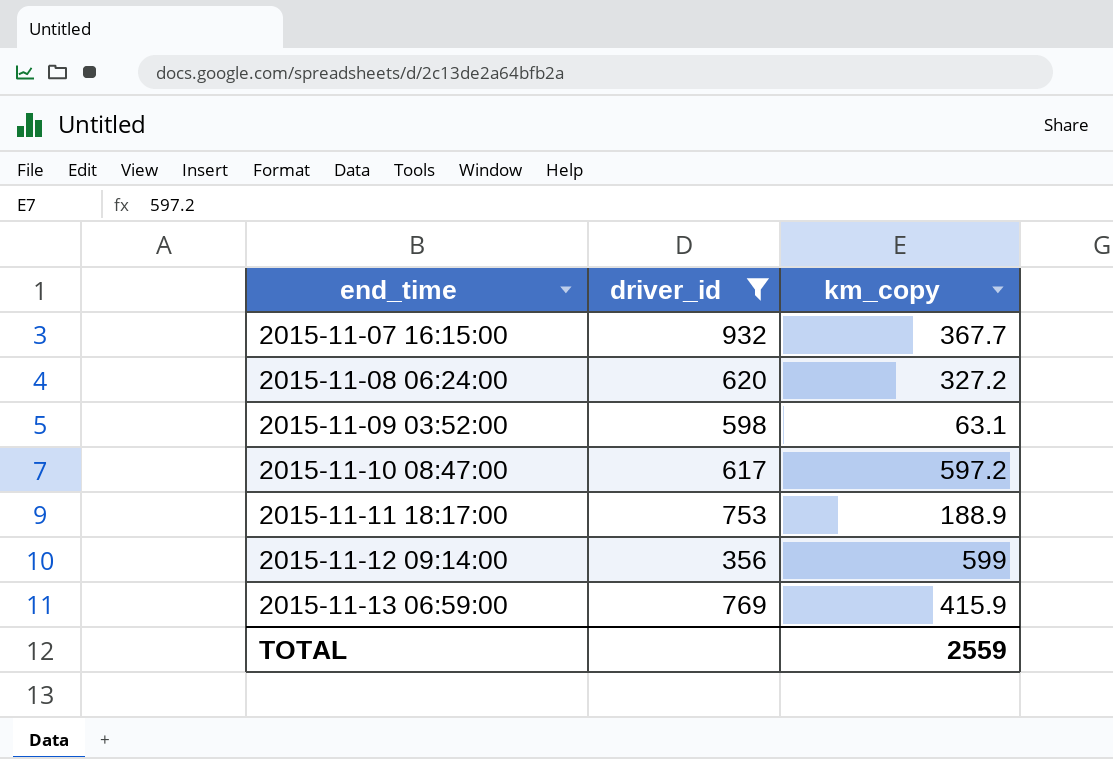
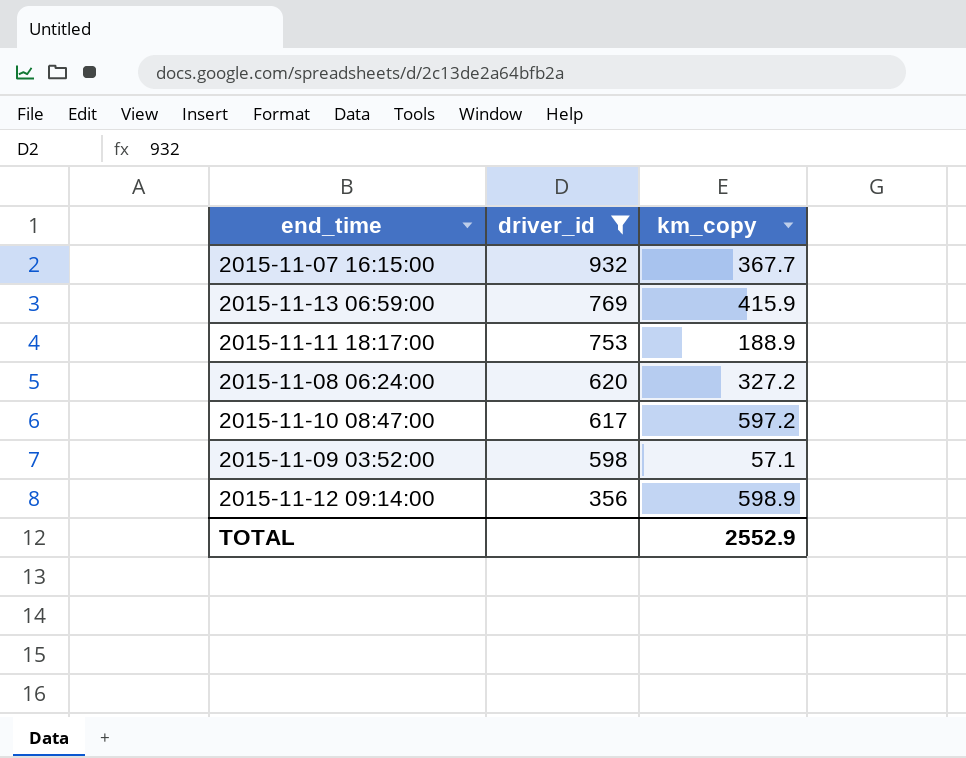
row order: end_time ascending -> driver_id descending
2015-11-09 03:52:00 | km_copy: 63.1 -> 57.1
2015-11-12 09:14:00 | km_copy: 599 -> 598.9
TOTAL | km_copy: 2559 -> 2552.9

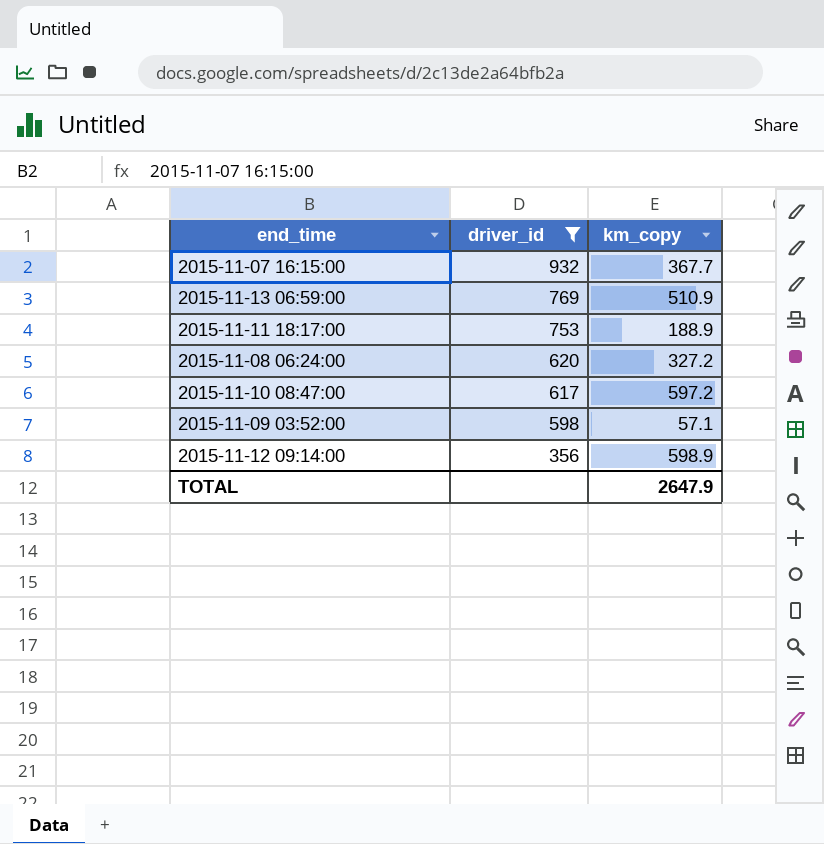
2015-11-13 06:59:00 | km_copy: 415.9 -> 510.9
TOTAL | km_copy: 2552.9 -> 2647.9

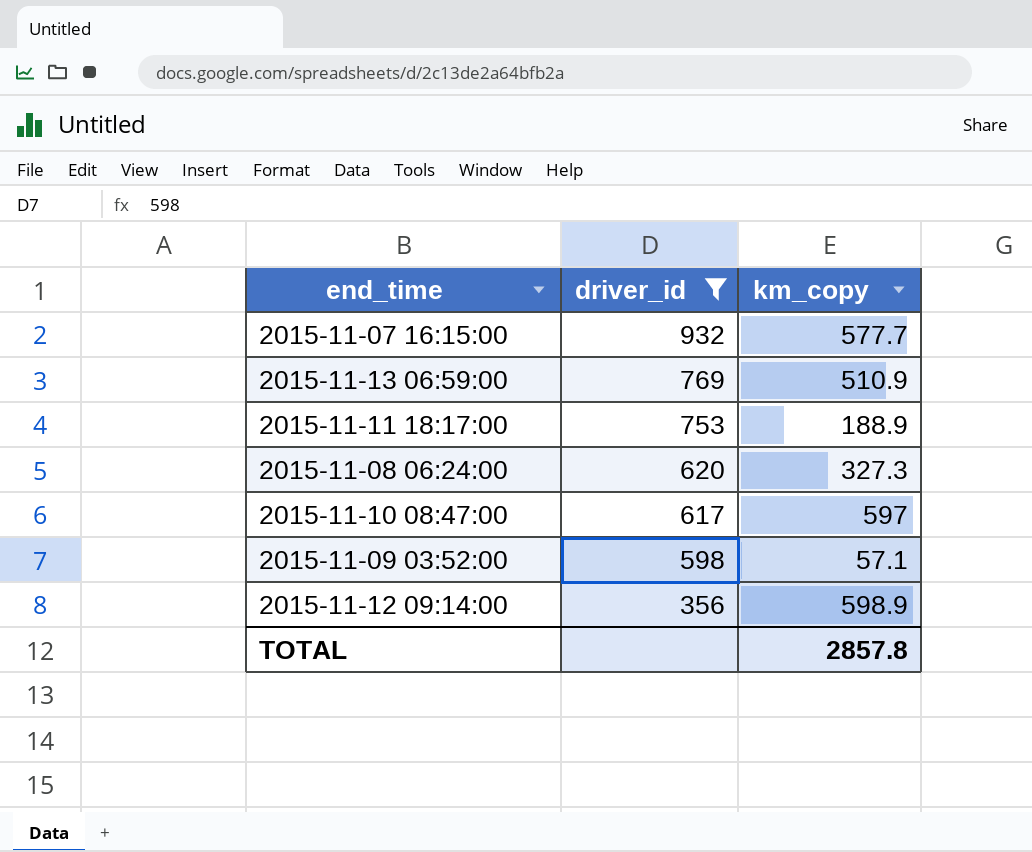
2015-11-07 16:15:00 | km_copy: 367.7 -> 577.7
2015-11-08 06:24:00 | km_copy: 327.2 -> 327.3
2015-11-10 08:47:00 | km_copy: 597.2 -> 597
TOTAL | km_copy: 2647.9 -> 2857.8

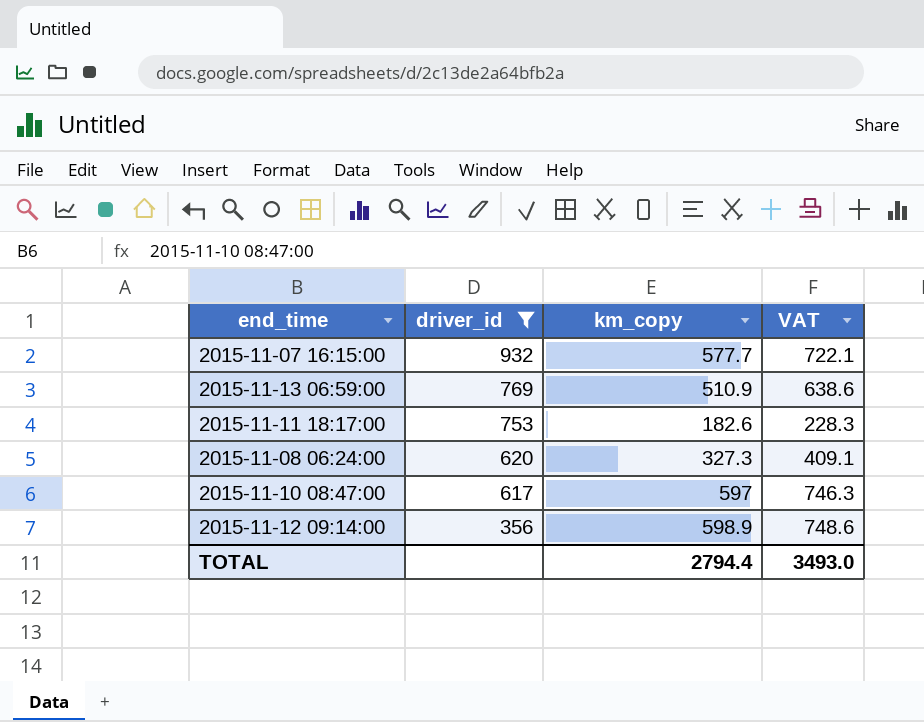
column VAT | formula: none -> [km_copy] * 1.25
row 2015-11-09 03:52:00: 598 | 57.1 -> none
2015-11-11 18:17:00 | km_copy: 188.9 -> 182.6
TOTAL | km_copy: 2857.8 -> 2794.4

